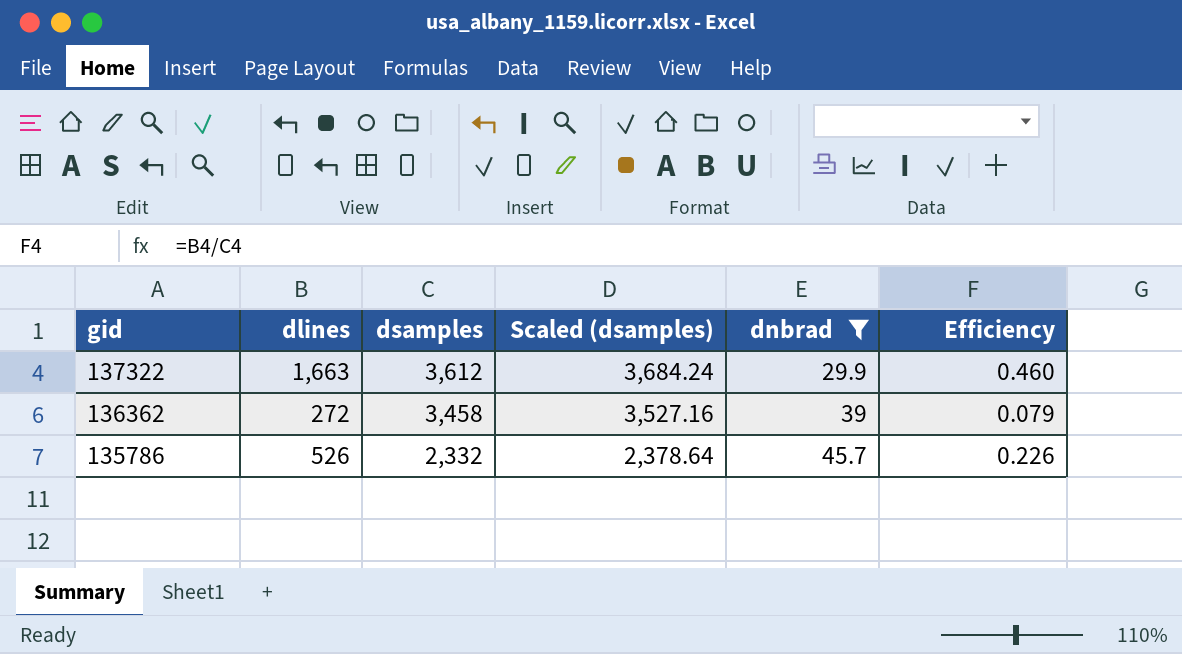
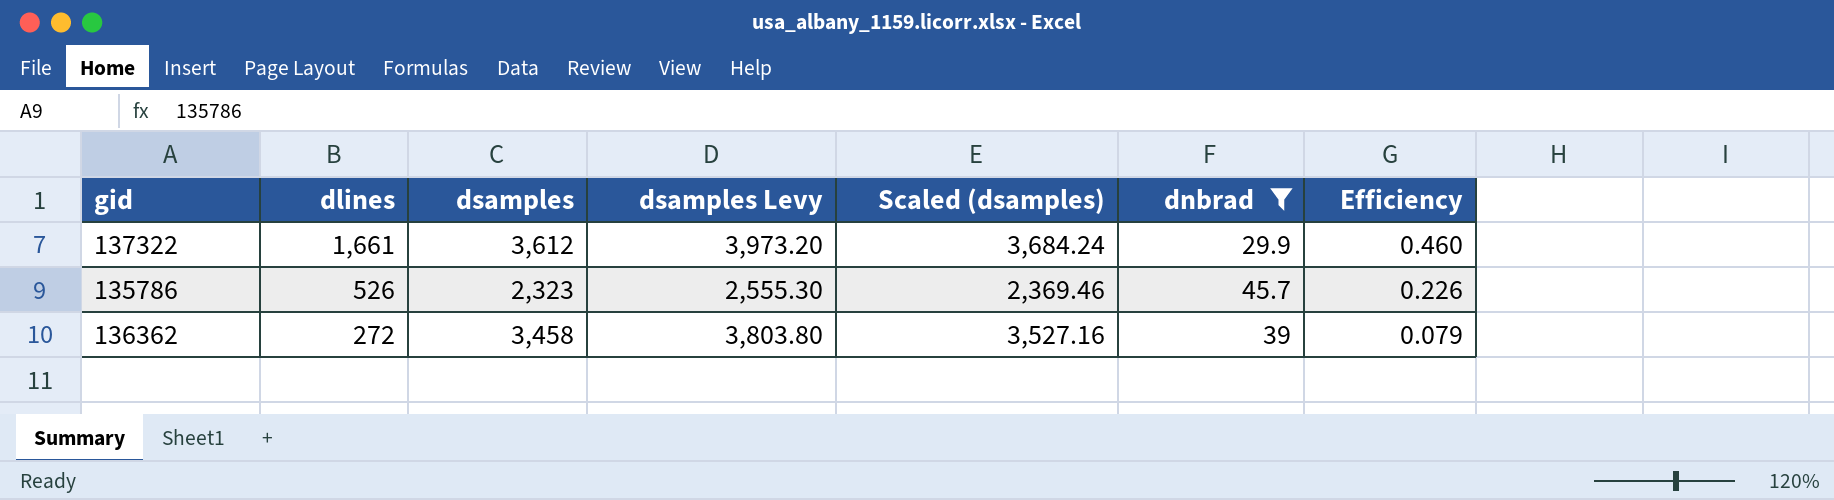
row order: gid descending -> dlines descending
column dsamples Levy | formula: none -> [dsamples] * 1.1
137322 | dlines: 1,663 -> 1,661
135786 | dsamples: 2,332 -> 2,323
135786 | Scaled (dsamples): 2,378.64 -> 2,369.46

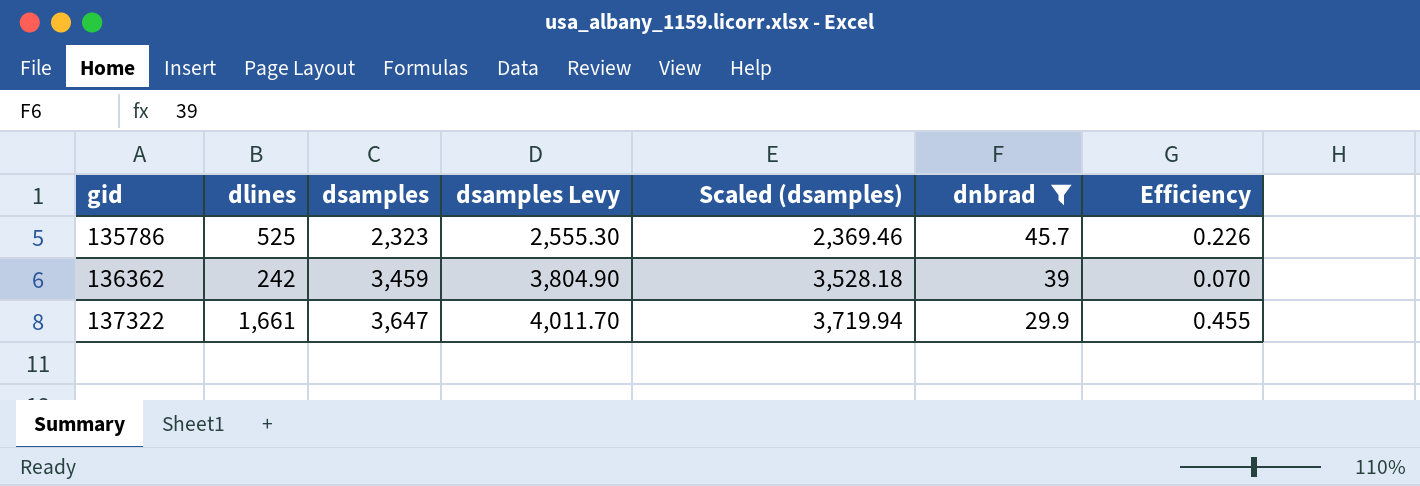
row order: dlines descending -> gid ascending
135786 | dlines: 526 -> 525
136362 | dlines: 272 -> 242
136362 | dsamples: 3,458 -> 3,459
136362 | dsamples Levy: 3,803.80 -> 3,804.90
136362 | Scaled (dsamples): 3,527.16 -> 3,528.18
136362 | Efficiency: 0.079 -> 0.070
137322 | dsamples: 3,612 -> 3,647
137322 | dsamples Levy: 3,973.20 -> 4,011.70
137322 | Scaled (dsamples): 3,684.24 -> 3,719.94
137322 | Efficiency: 0.460 -> 0.455

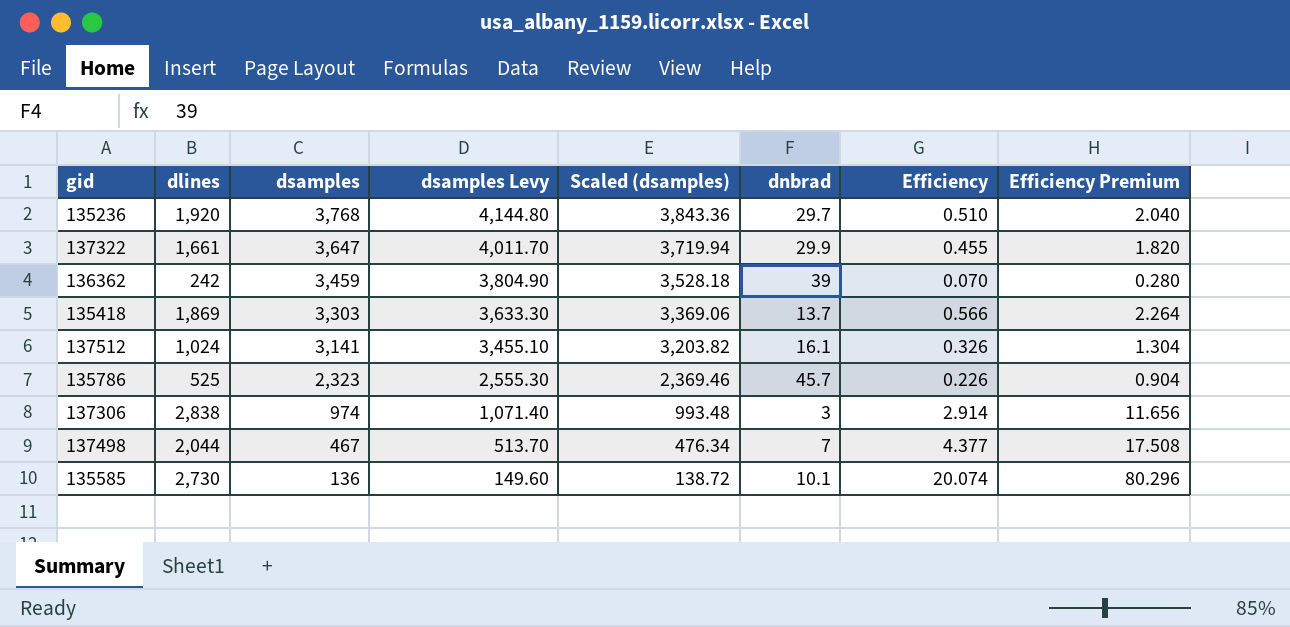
filter: dnbrad >= 29.9 -> none
row order: gid ascending -> dsamples descending
column Efficiency Premium | formula: none -> [Efficiency] * 4

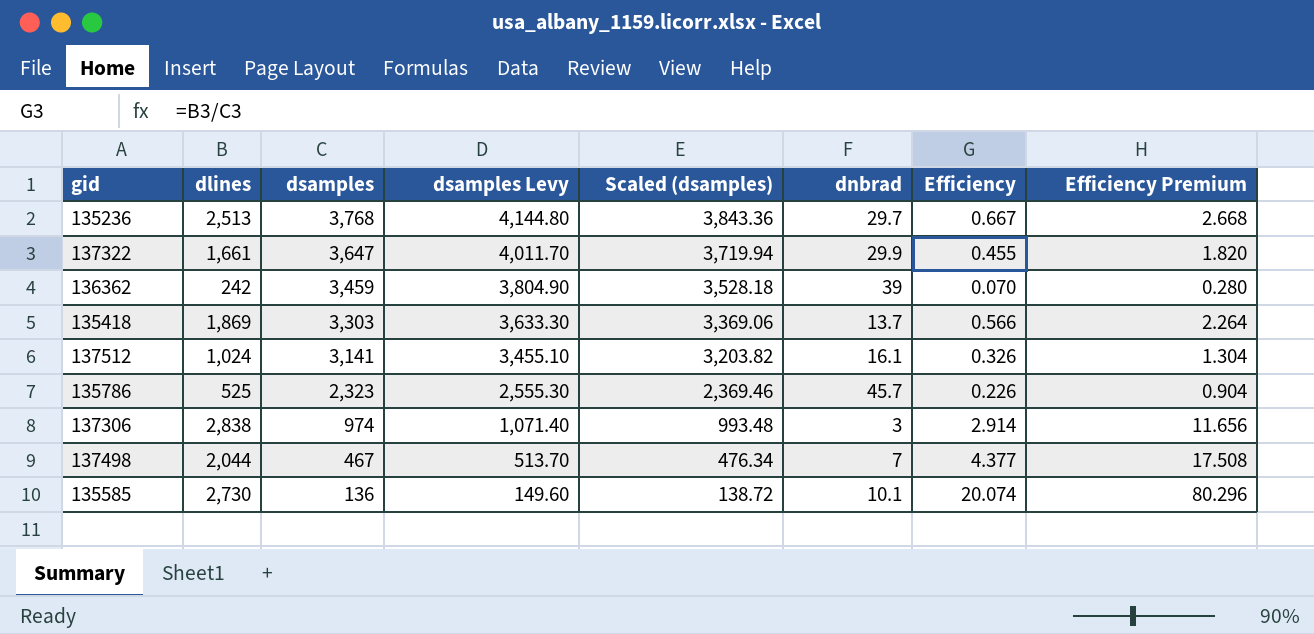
135236 | dlines: 1,920 -> 2,513
135236 | Efficiency: 0.510 -> 0.667
135236 | Efficiency Premium: 2.040 -> 2.668

